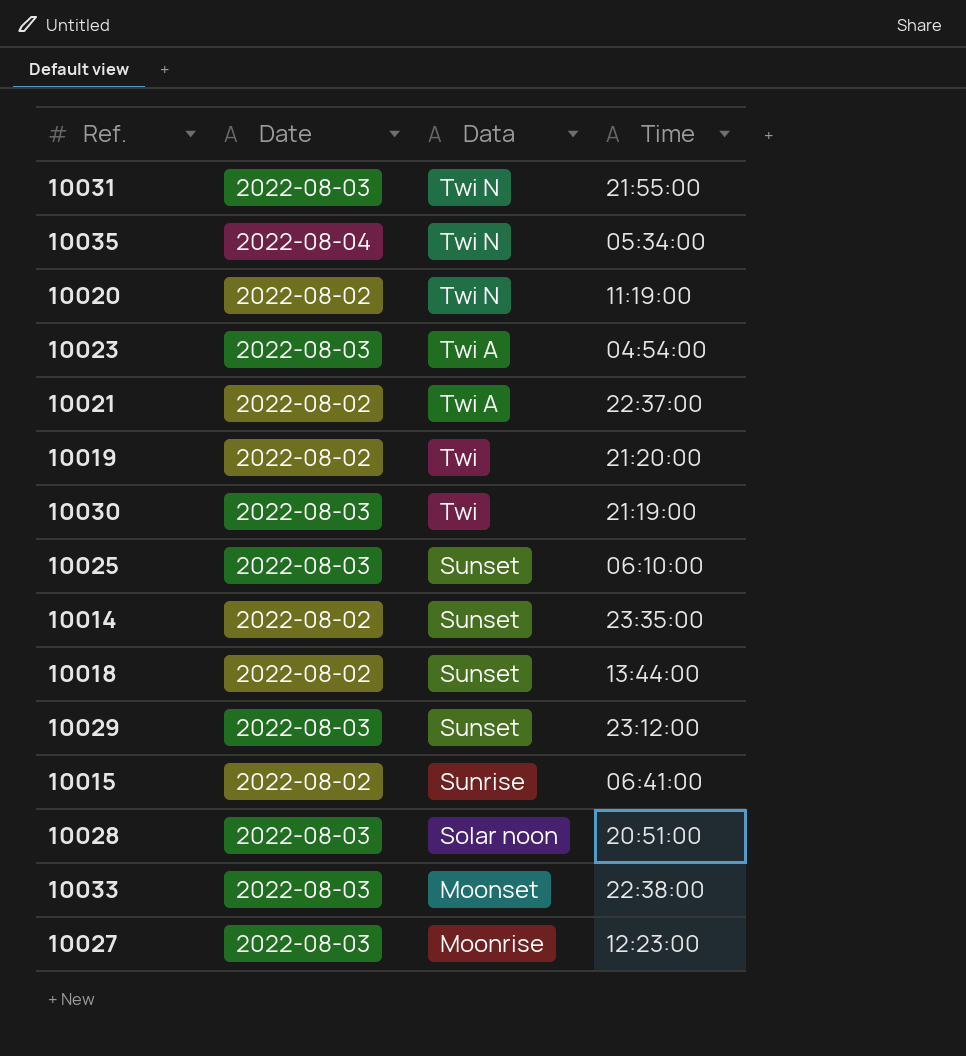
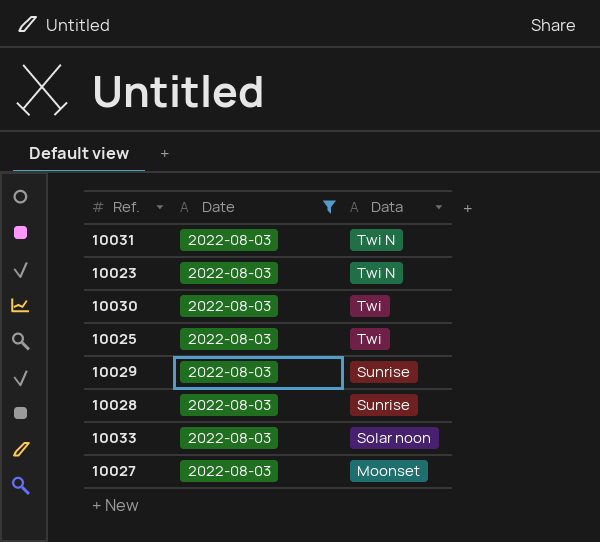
filter: none -> Date = 2022-08-03
column Time | position: 4 -> none
10023 | Data: Twi A -> Twi N
10025 | Data: Sunset -> Twi
10029 | Data: Sunset -> Sunrise
10028 | Data: Solar noon -> Sunrise
10033 | Data: Moonset -> Solar noon
10027 | Data: Moonrise -> Moonset

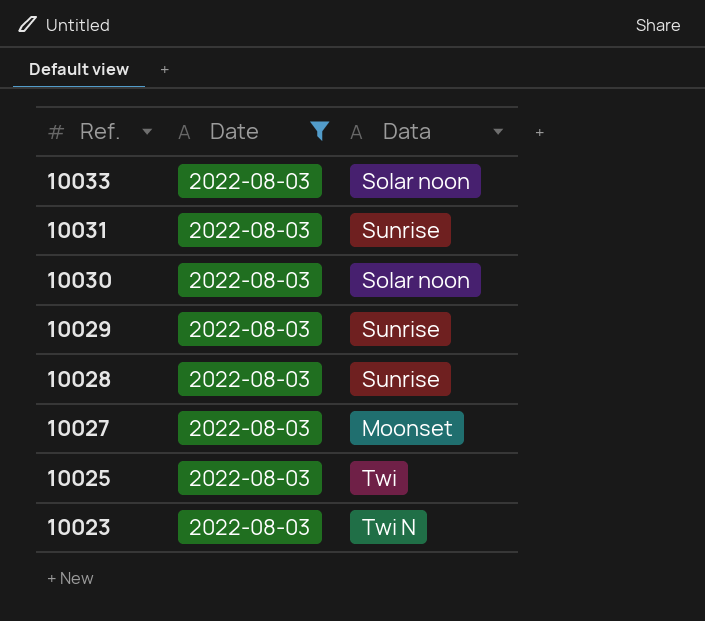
row order: Data descending -> Ref. descending
10031 | Data: Twi N -> Sunrise
10030 | Data: Twi -> Solar noon

